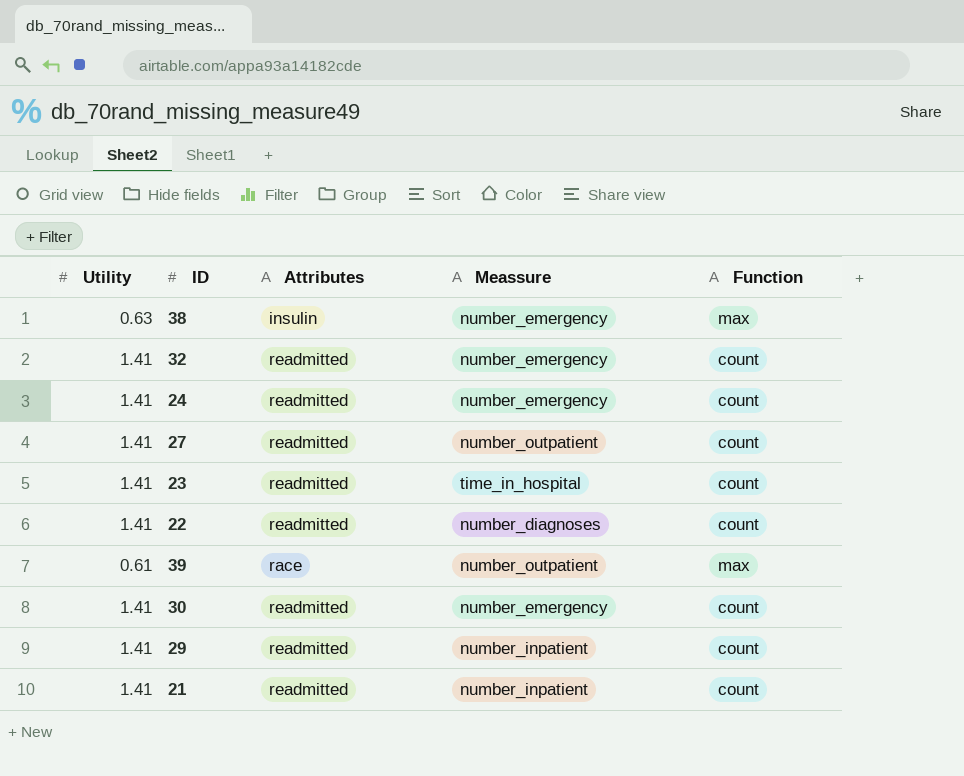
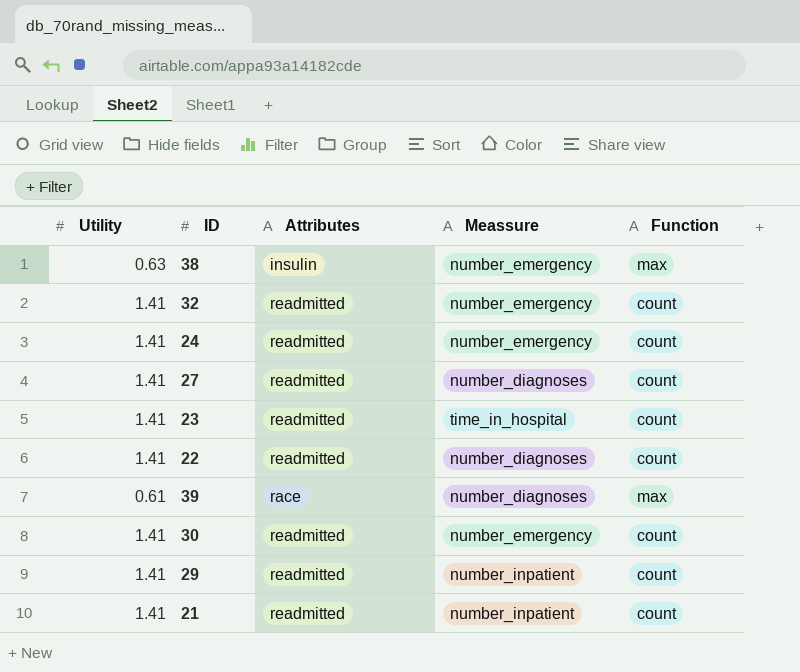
27 | Meassure: number_outpatient -> number_diagnoses
39 | Meassure: number_outpatient -> number_diagnoses

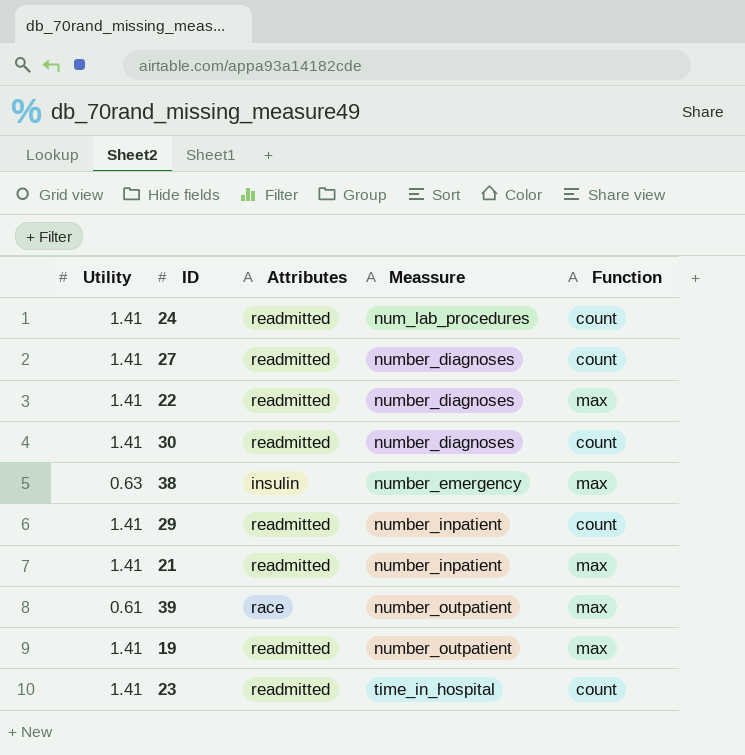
row order: none -> Meassure ascending
row 32: 1.41 | readmitted | number_emergency | count -> none
24 | Meassure: number_emergency -> num_lab_procedures
22 | Function: count -> max
30 | Meassure: number_emergency -> number_diagnoses
21 | Function: count -> max
39 | Meassure: number_diagnoses -> number_outpatient
row 19: none -> 1.41 | readmitted | number_outpatient | max

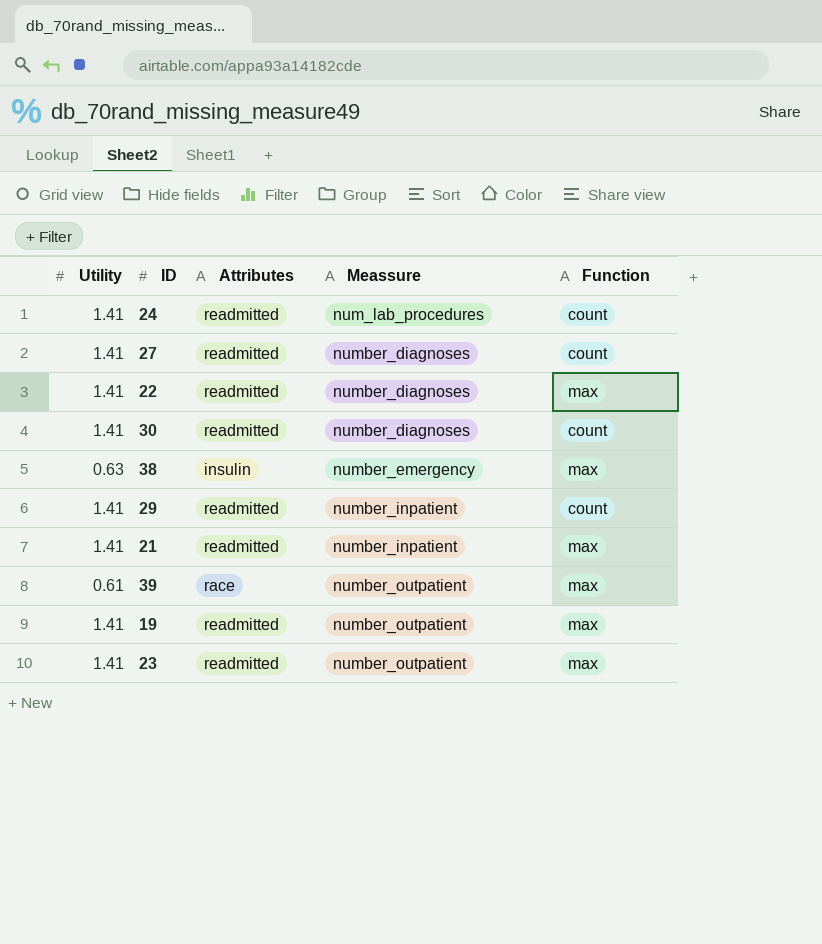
23 | Meassure: time_in_hospital -> number_outpatient
23 | Function: count -> max

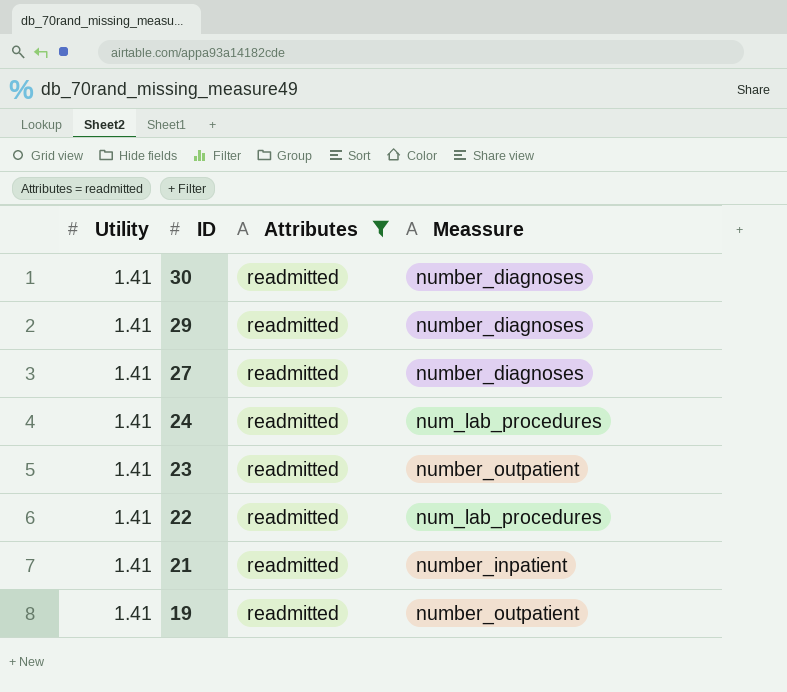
filter: none -> Attributes = readmitted
row order: Meassure ascending -> ID descending
column Function | position: 5 -> none
29 | Meassure: number_inpatient -> number_diagnoses
22 | Meassure: number_diagnoses -> num_lab_procedures

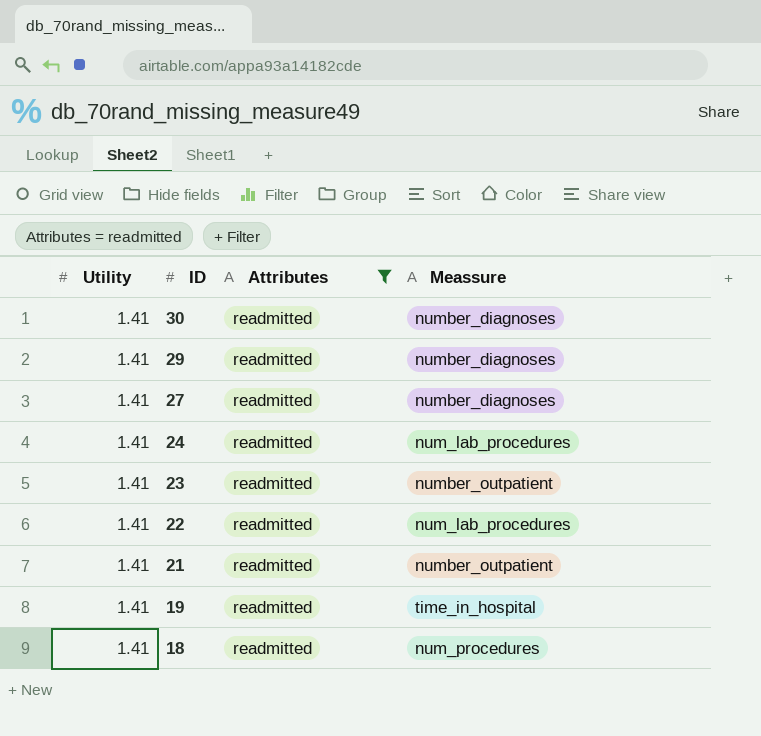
21 | Meassure: number_inpatient -> number_outpatient
19 | Meassure: number_outpatient -> time_in_hospital
row 18: none -> 1.41 | readmitted | num_procedures

